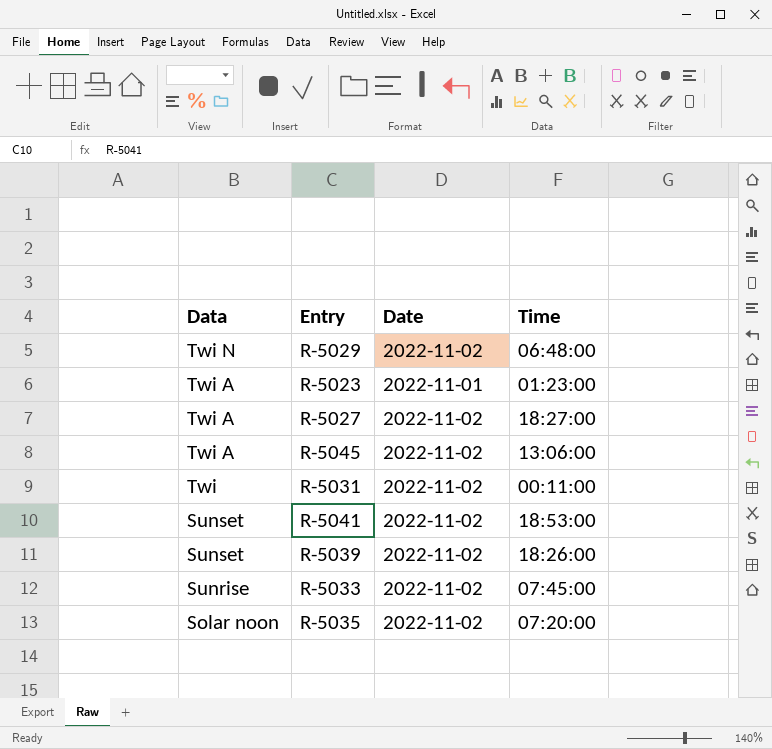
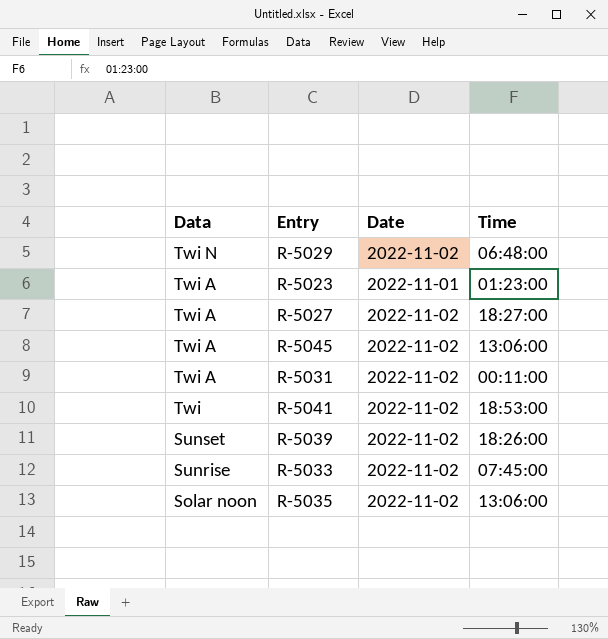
R-5031 | Data: Twi -> Twi A
R-5041 | Data: Sunset -> Twi
R-5035 | Time: 07:20:00 -> 13:06:00

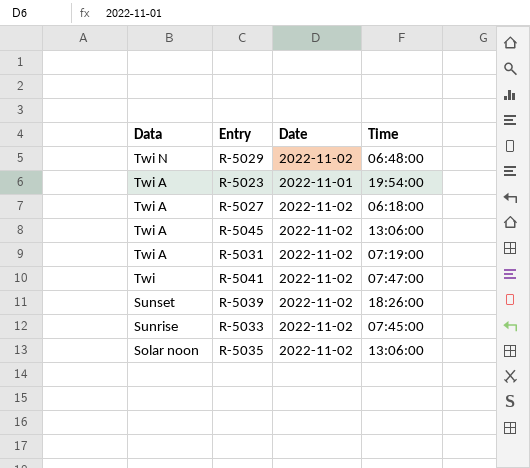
R-5023 | Time: 01:23:00 -> 19:54:00
R-5027 | Time: 18:27:00 -> 06:18:00
R-5031 | Time: 00:11:00 -> 07:19:00
R-5041 | Time: 18:53:00 -> 07:47:00

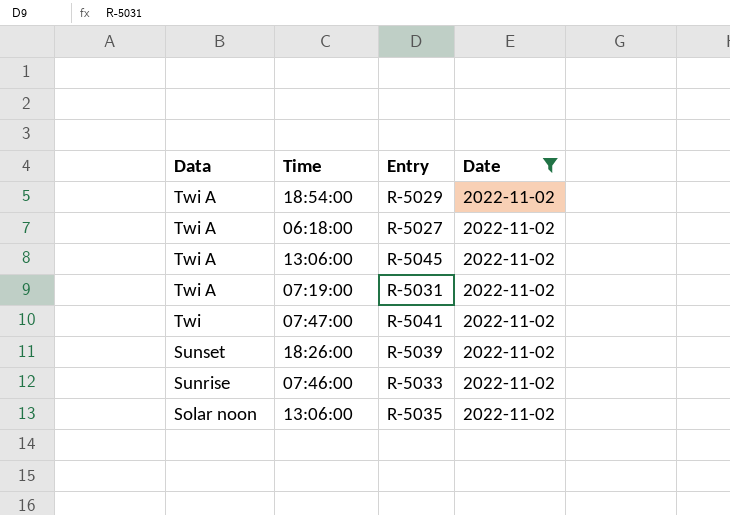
filter: none -> Date = 2022-11-02
column Time | position: 4 -> 2
R-5029 | Data: Twi N -> Twi A
R-5029 | Time: 06:48:00 -> 18:54:00
R-5033 | Time: 07:45:00 -> 07:46:00

